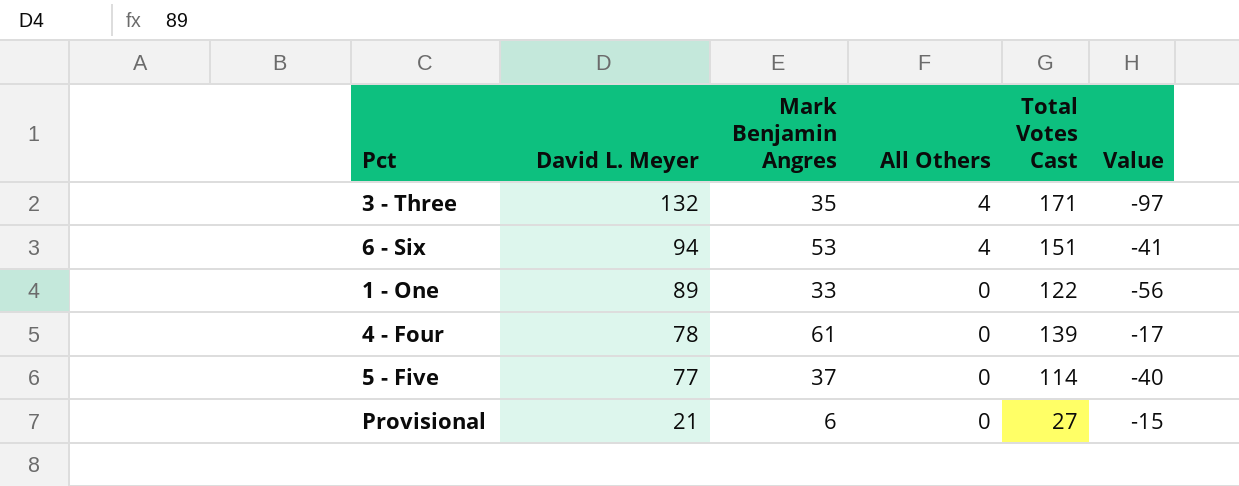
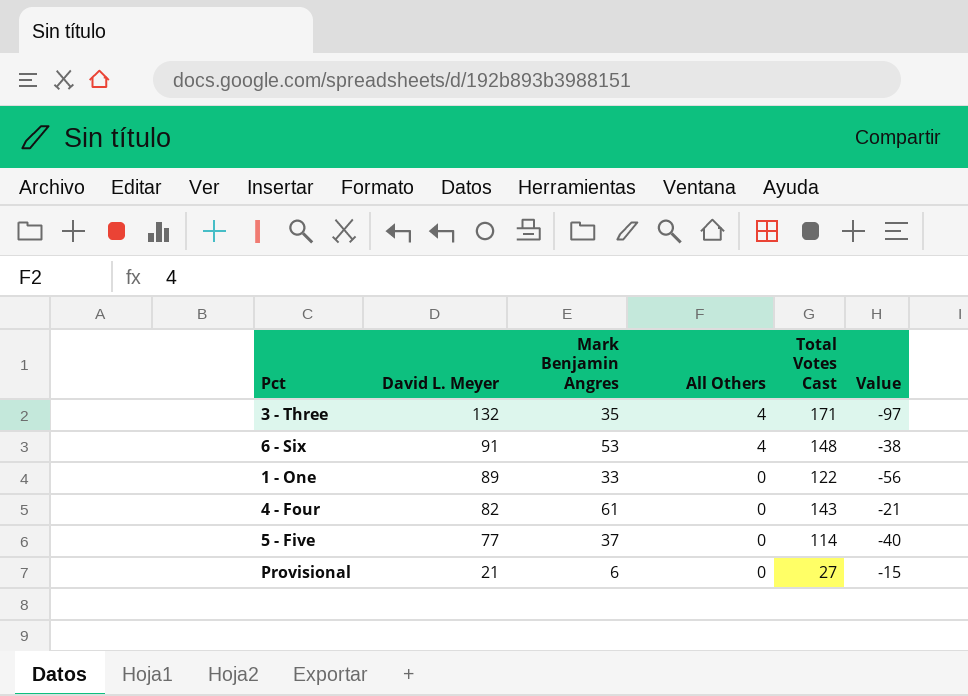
6 - Six | David L. Meyer: 94 -> 91
6 - Six | Total Votes Cast: 151 -> 148
6 - Six | Value: -41 -> -38
4 - Four | David L. Meyer: 78 -> 82
4 - Four | Total Votes Cast: 139 -> 143
4 - Four | Value: -17 -> -21

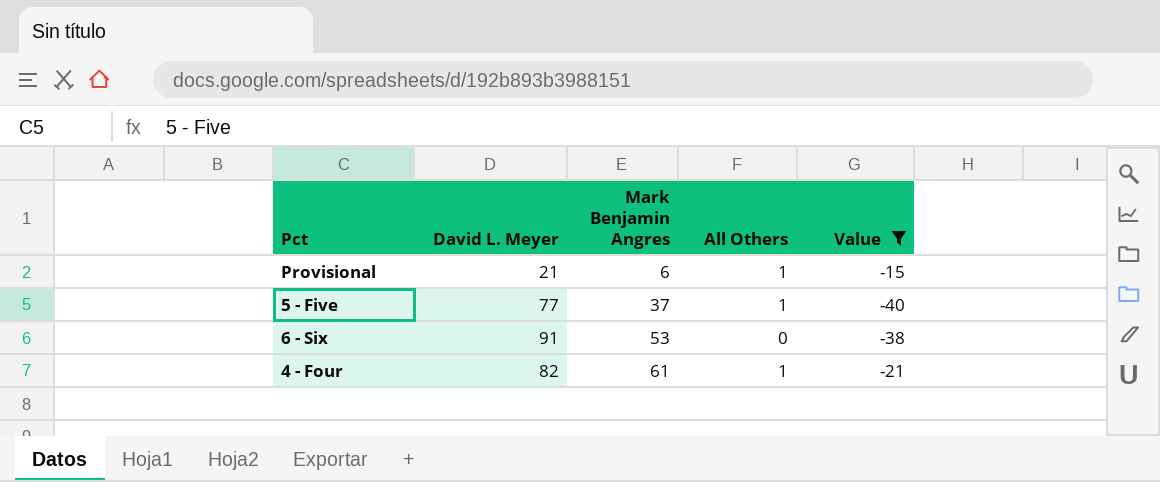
filter: none -> Value >= -40
row order: David L. Meyer descending -> Mark Benjamin Angres ascending
column Total Votes Cast | formula: [David L. Meyer] + [Mark Benjamin Angres] + [All Others] -> none
Provisional | All Others: 0 -> 1
5 - Five | All Others: 0 -> 1
6 - Six | All Others: 4 -> 0
4 - Four | All Others: 0 -> 1

